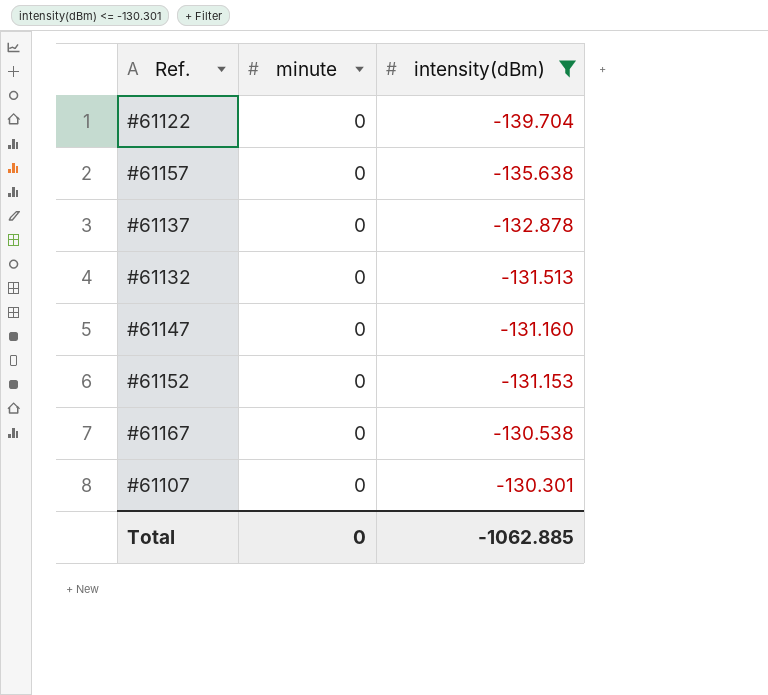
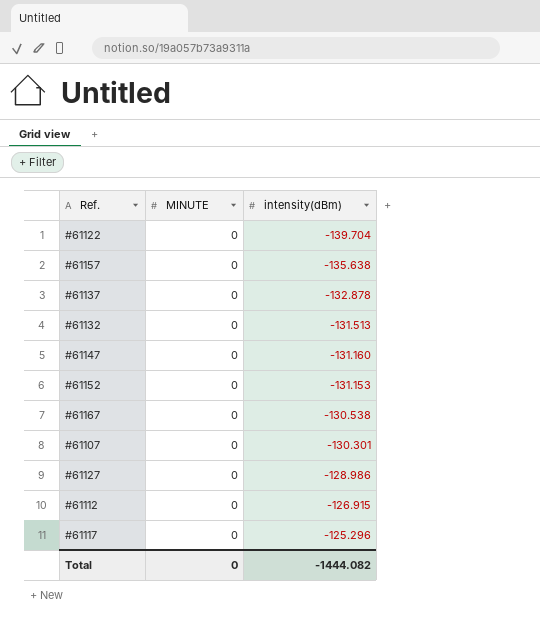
filter: intensity(dBm) <= -130.301 -> none
column name: minute -> MINUTE
Total | intensity(dBm): -1062.885 -> -1444.082

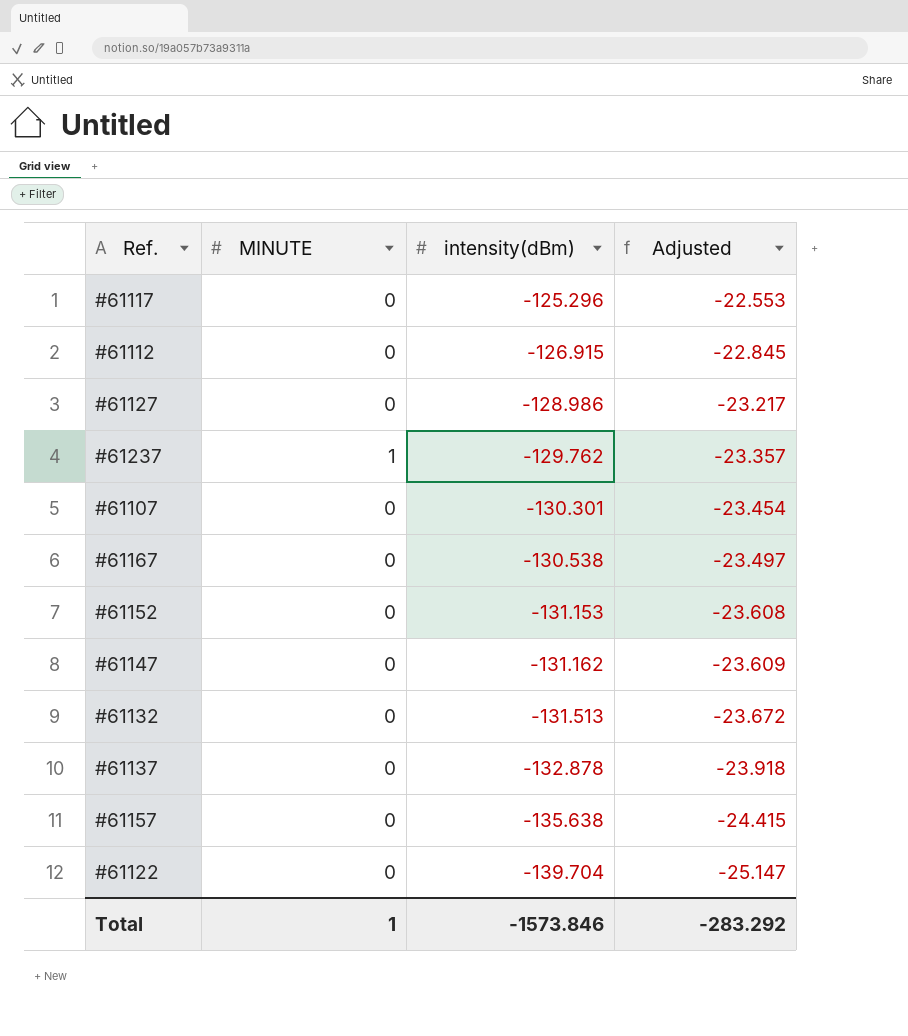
row order: intensity(dBm) ascending -> intensity(dBm) descending
column Adjusted | formula: none -> [intensity(dBm)] * 0.18
row #61237: none -> 1 | -129.762 | -23.357
#61147 | intensity(dBm): -131.160 -> -131.162
Total | MINUTE: 0 -> 1
Total | intensity(dBm): -1444.082 -> -1573.846

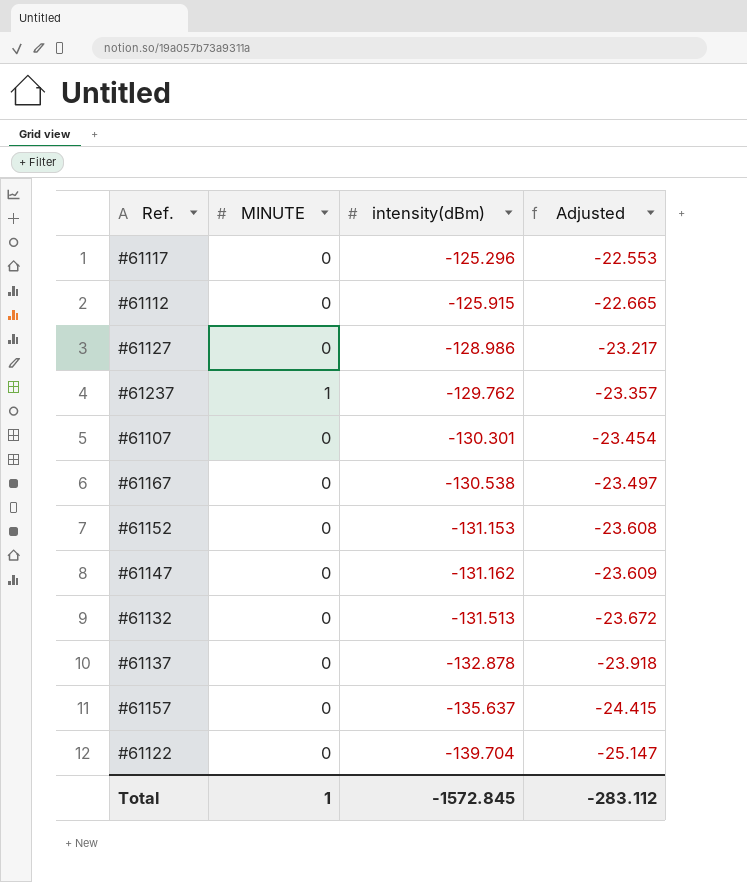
#61112 | intensity(dBm): -126.915 -> -125.915
#61112 | Adjusted: -22.845 -> -22.665
#61157 | intensity(dBm): -135.638 -> -135.637
Total | intensity(dBm): -1573.846 -> -1572.845
Total | Adjusted: -283.292 -> -283.112

